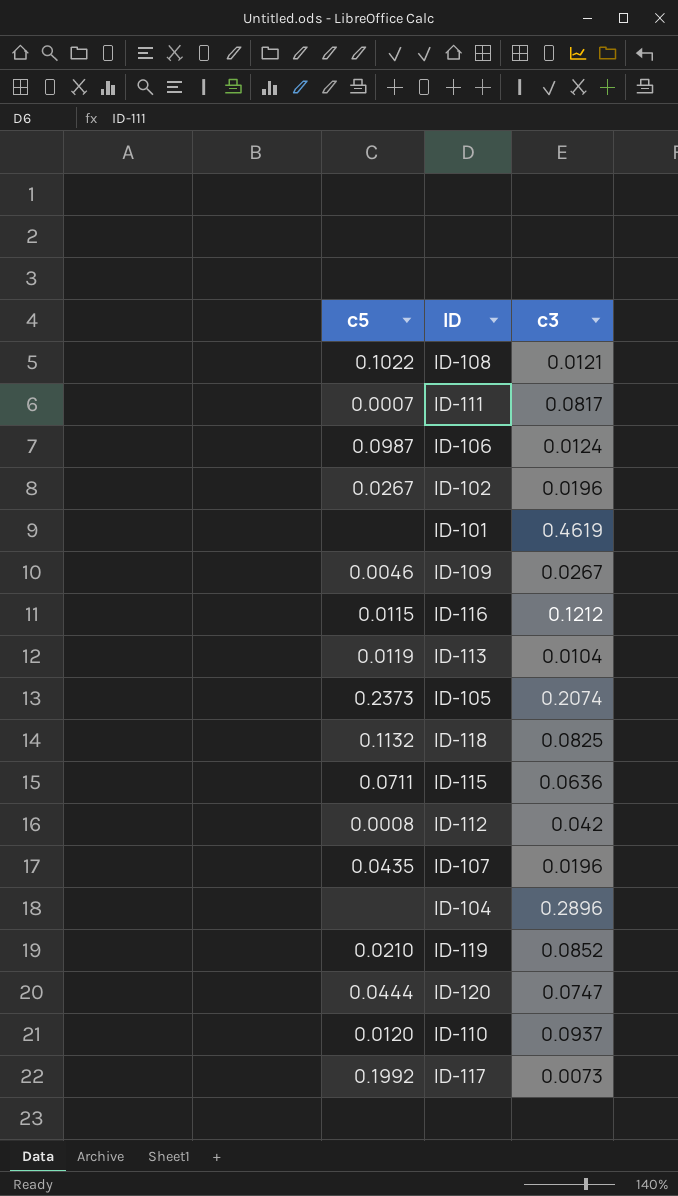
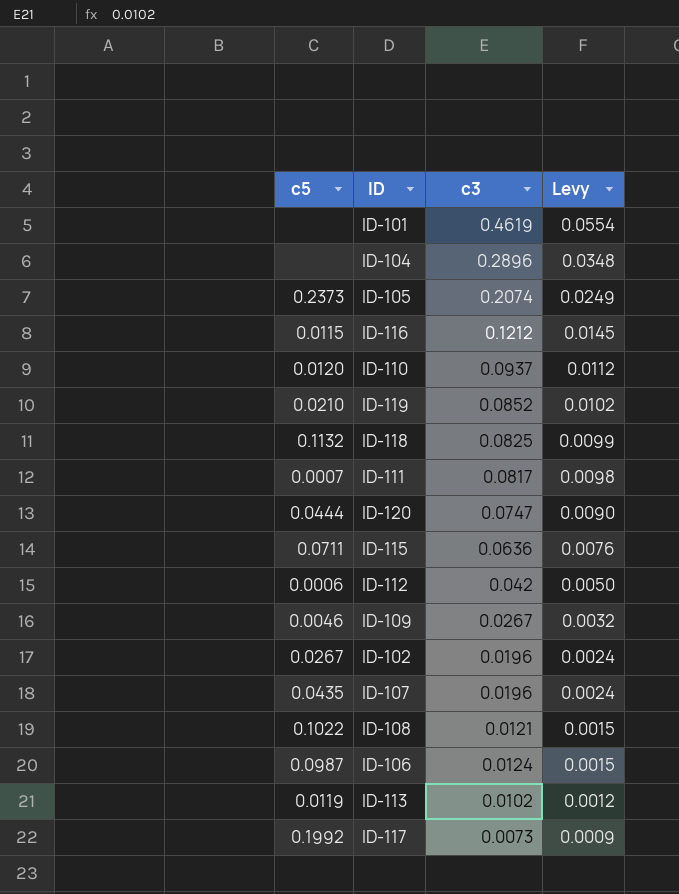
row order: none -> Levy descending
column Levy | formula: none -> [c3] * 0.12
ID-112 | c5: 0.0008 -> 0.0006
ID-113 | c3: 0.0104 -> 0.0102

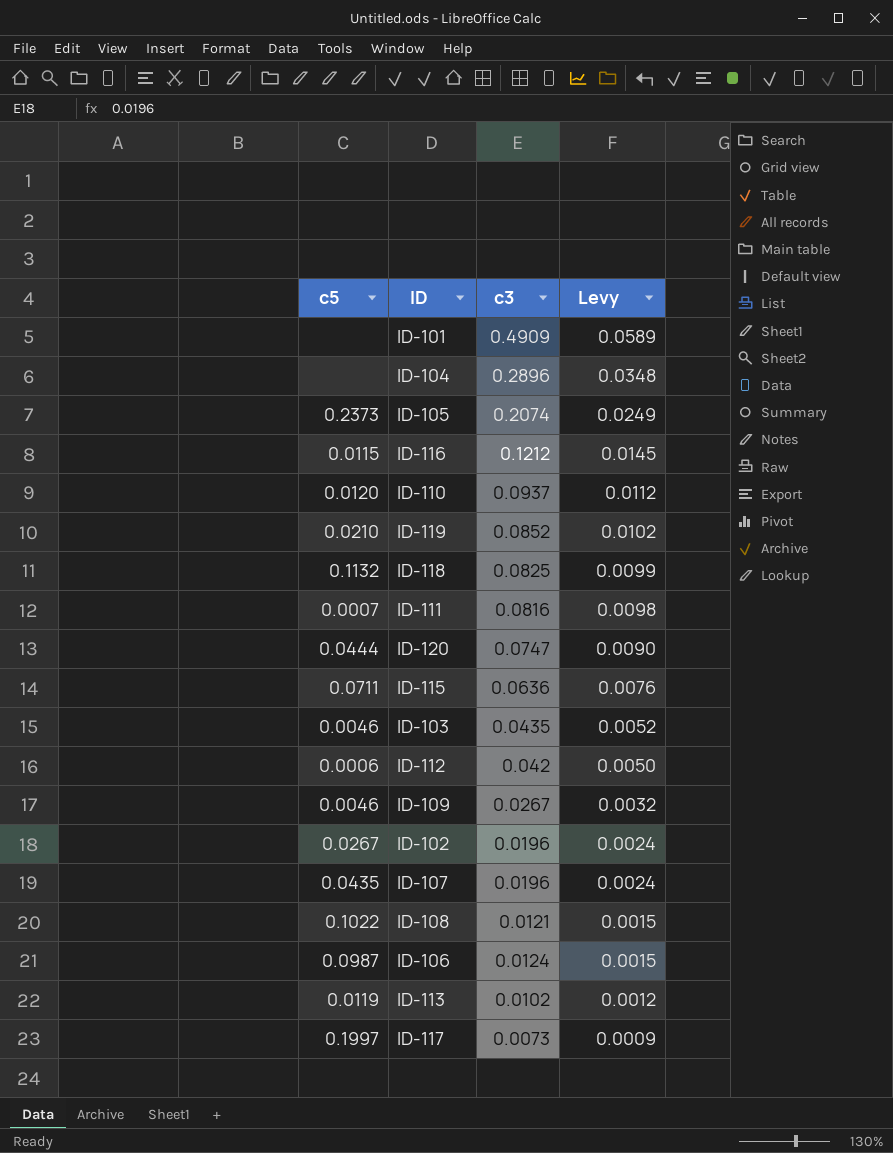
ID-101 | c3: 0.4619 -> 0.4909
ID-101 | Levy: 0.0554 -> 0.0589
ID-111 | c3: 0.0817 -> 0.0816
row ID-103: none -> 0.0046 | 0.0435 | 0.0052
ID-117 | c5: 0.1992 -> 0.1997

